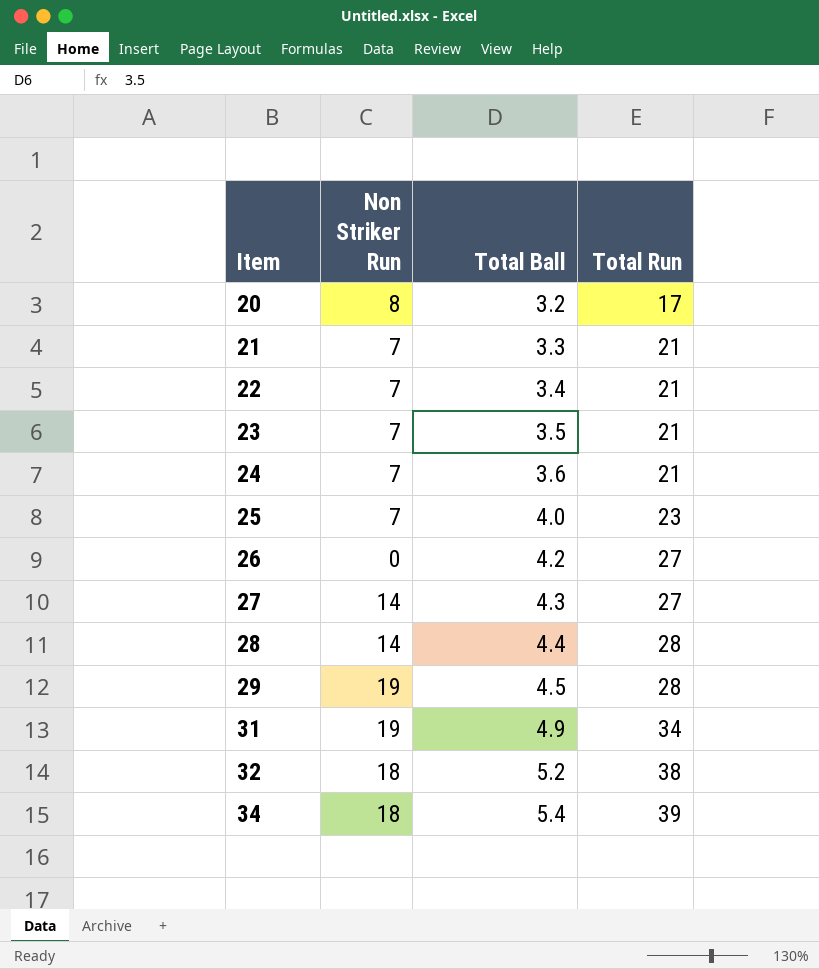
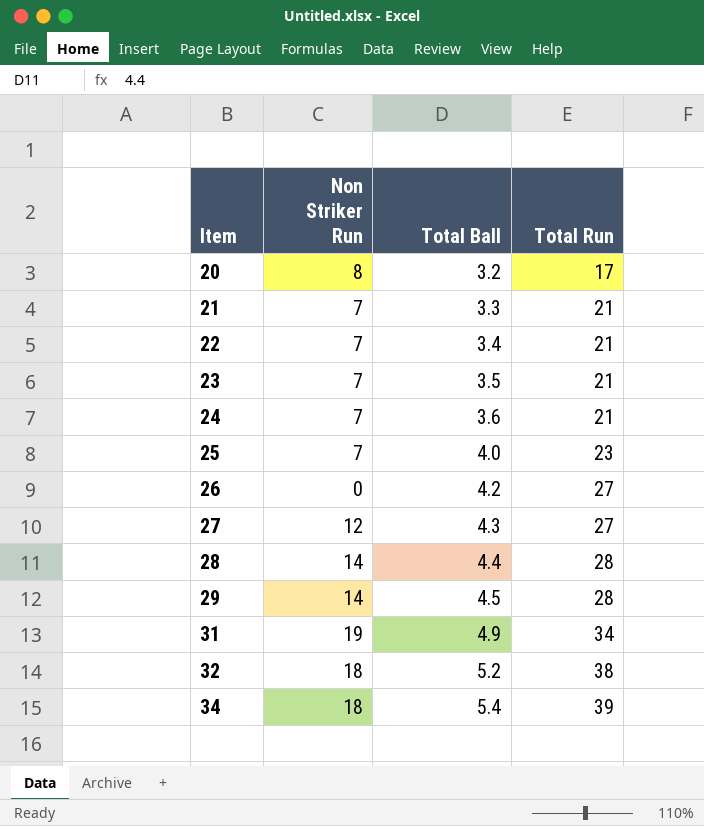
27 | Non Striker Run: 14 -> 12
29 | Non Striker Run: 19 -> 14

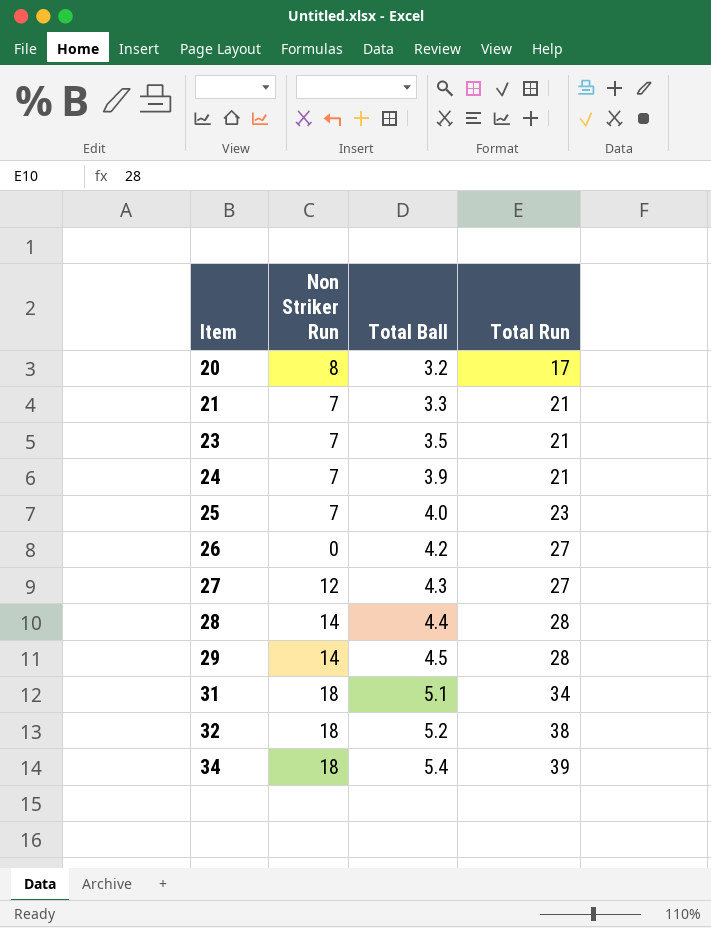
row 22: 7 | 3.4 | 21 -> none
24 | Total Ball: 3.6 -> 3.9
31 | Non Striker Run: 19 -> 18
31 | Total Ball: 4.9 -> 5.1

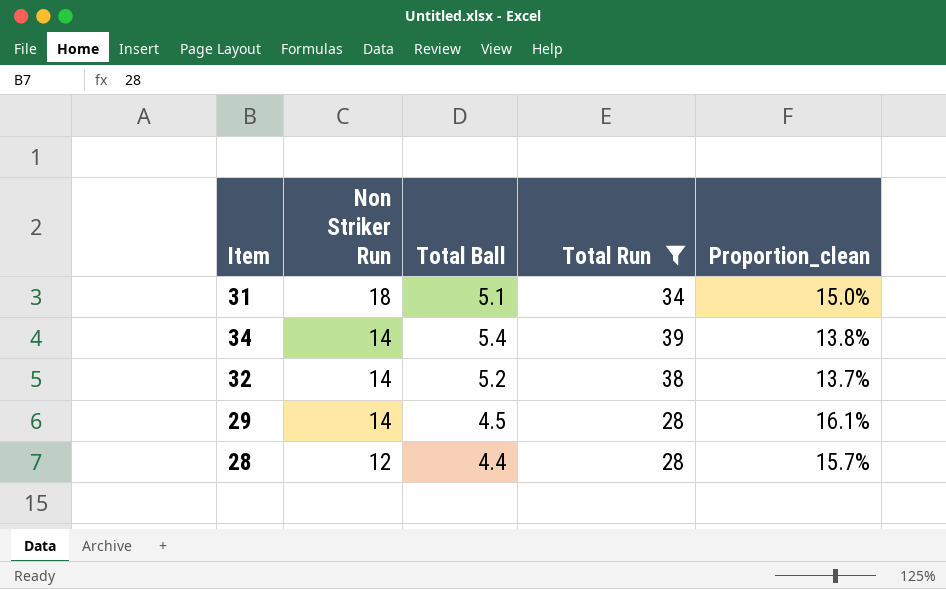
filter: none -> Total Run >= 28
row order: Item ascending -> Non Striker Run descending
column Proportion_clean | formula: none -> [Total Ball] / [Total Run]
34 | Non Striker Run: 18 -> 14
32 | Non Striker Run: 18 -> 14
28 | Non Striker Run: 14 -> 12

